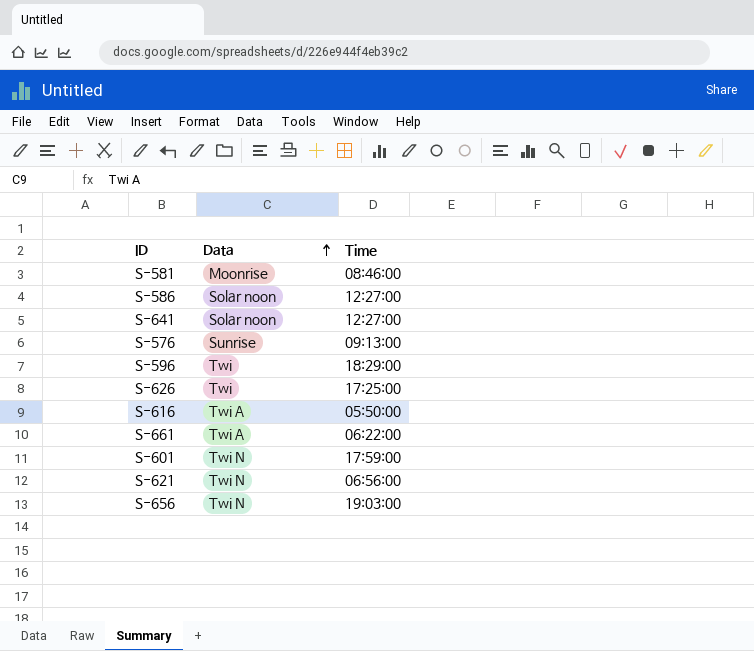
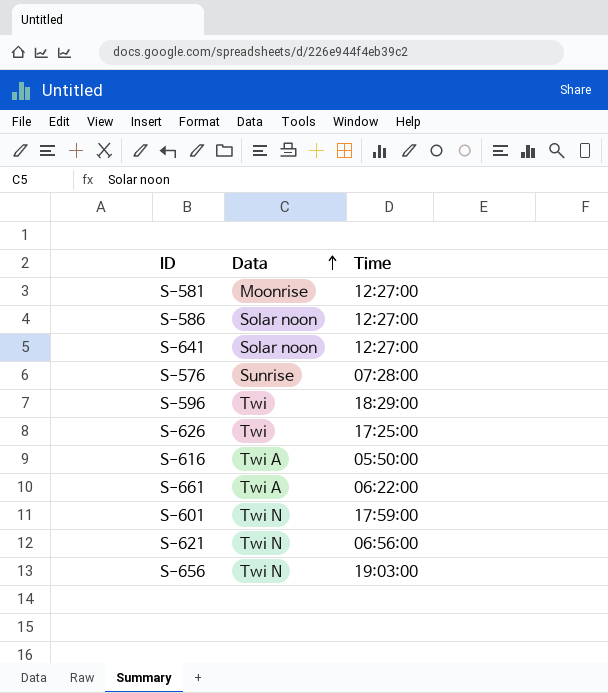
S-581 | Time: 08:46:00 -> 12:27:00
S-576 | Time: 09:13:00 -> 07:28:00

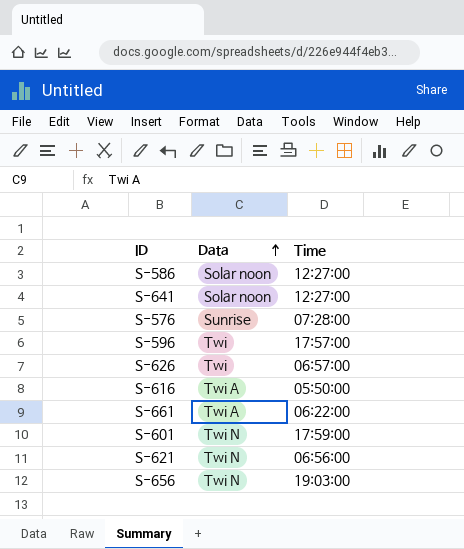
row S-581: Moonrise | 12:27:00 -> none
S-596 | Time: 18:29:00 -> 17:57:00
S-626 | Time: 17:25:00 -> 06:57:00

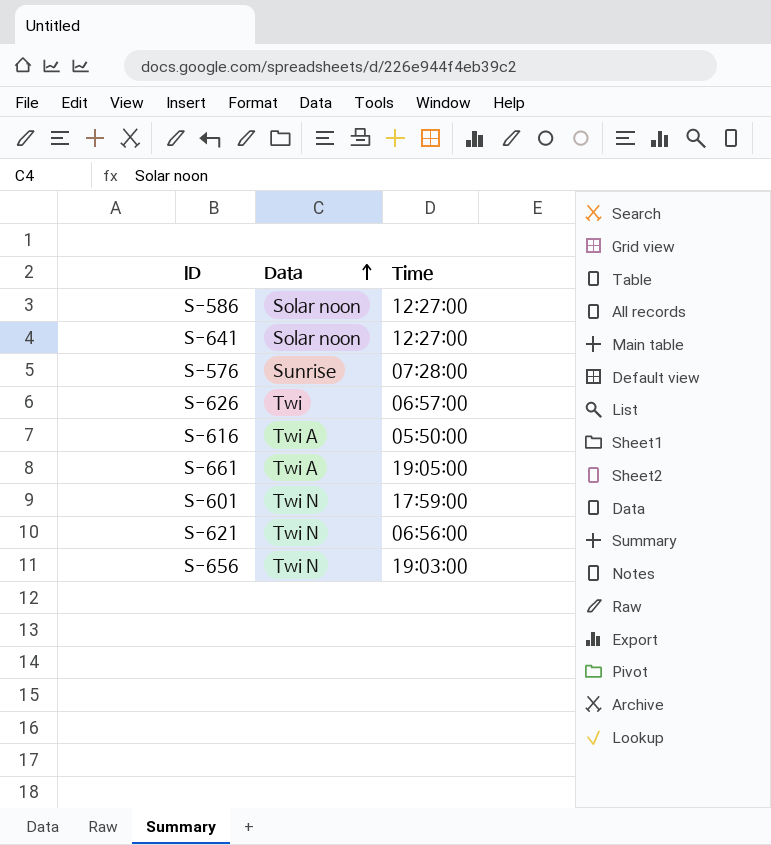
row S-596: Twi | 17:57:00 -> none
S-661 | Time: 06:22:00 -> 19:05:00

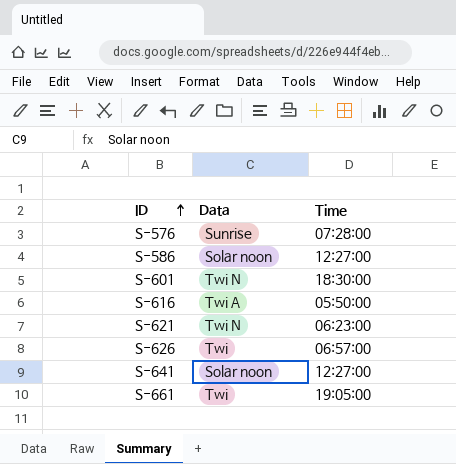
row order: Data ascending -> ID ascending
row S-656: Twi N | 19:03:00 -> none
S-601 | Time: 17:59:00 -> 18:30:00
S-621 | Time: 06:56:00 -> 06:23:00
S-661 | Data: Twi A -> Twi

